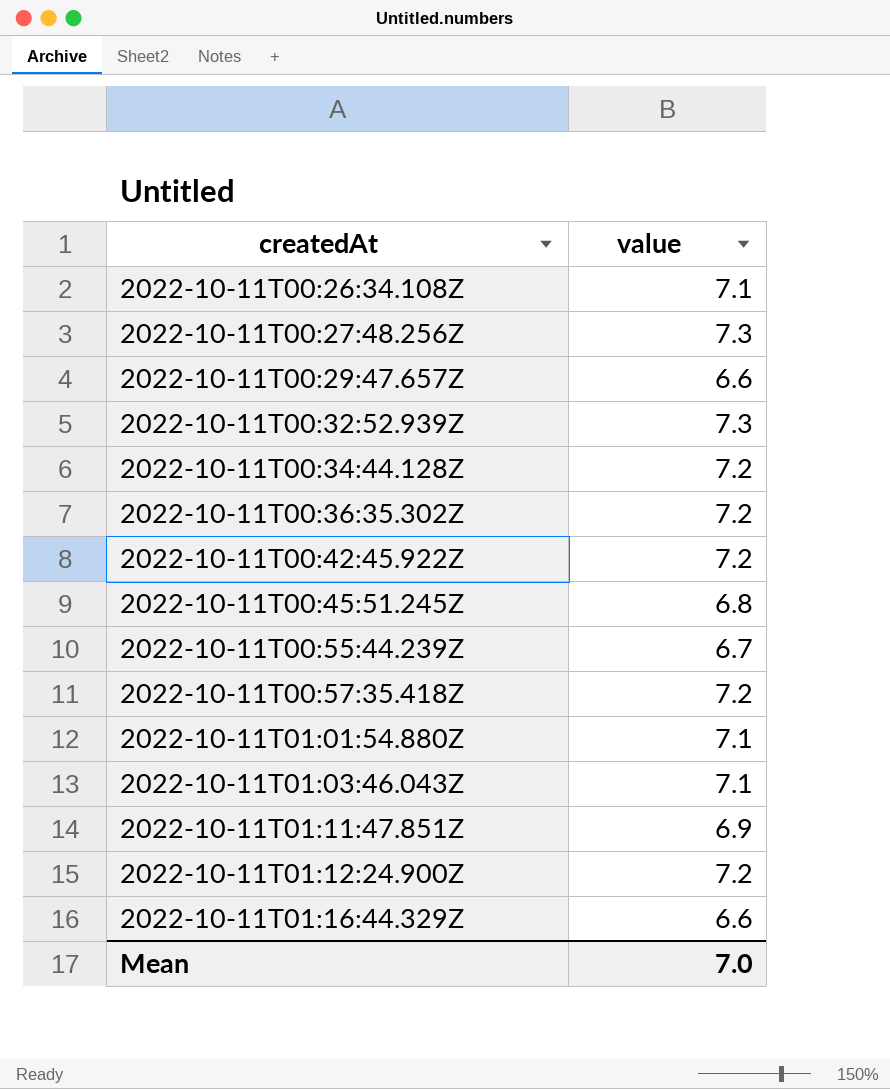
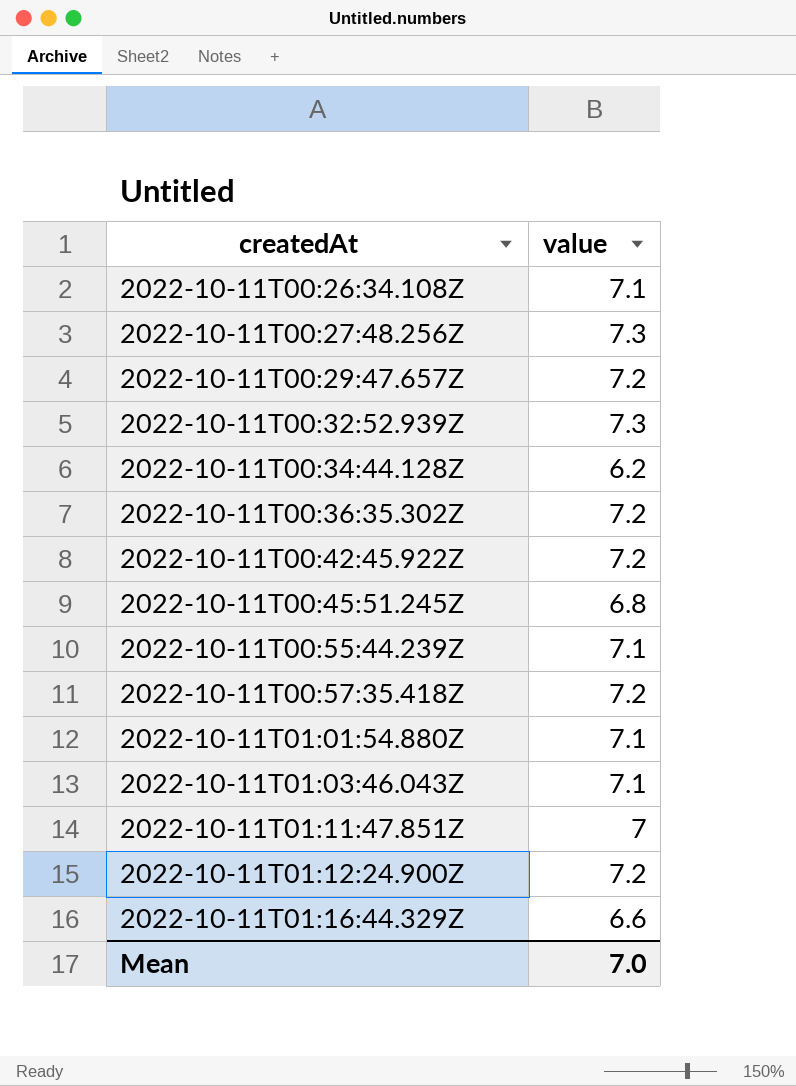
2022-10-11T00:29:47.657Z | value: 6.6 -> 7.2
2022-10-11T00:34:44.128Z | value: 7.2 -> 6.2
2022-10-11T00:55:44.239Z | value: 6.7 -> 7.1
2022-10-11T01:11:47.851Z | value: 6.9 -> 7

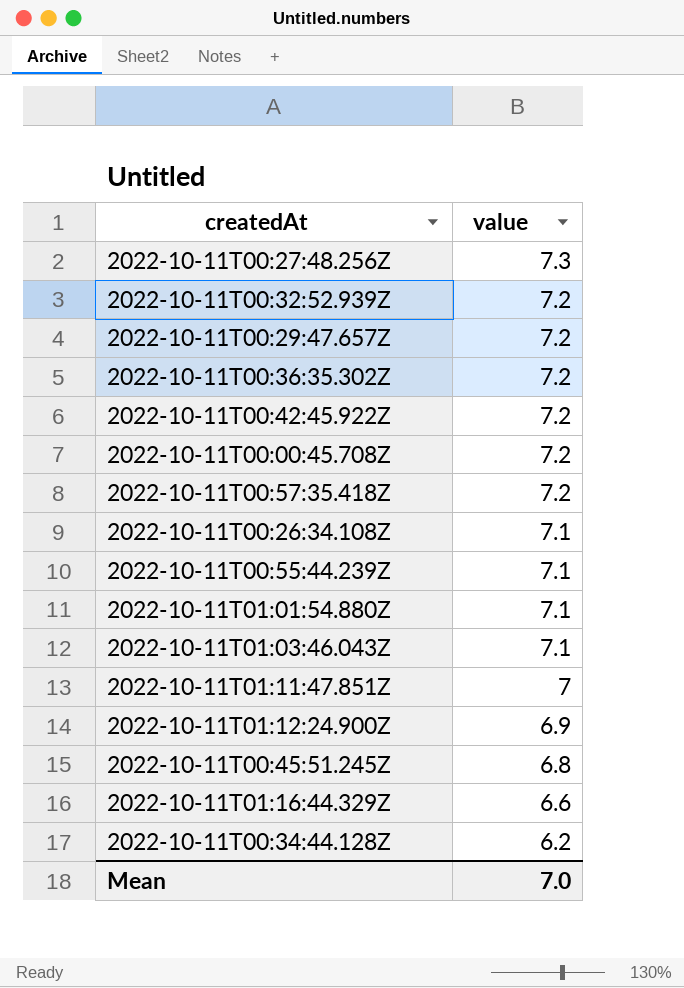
row order: createdAt ascending -> value descending
2022-10-11T00:32:52.939Z | value: 7.3 -> 7.2
row 2022-10-11T00:00:45.708Z: none -> 7.2
2022-10-11T01:12:24.900Z | value: 7.2 -> 6.9

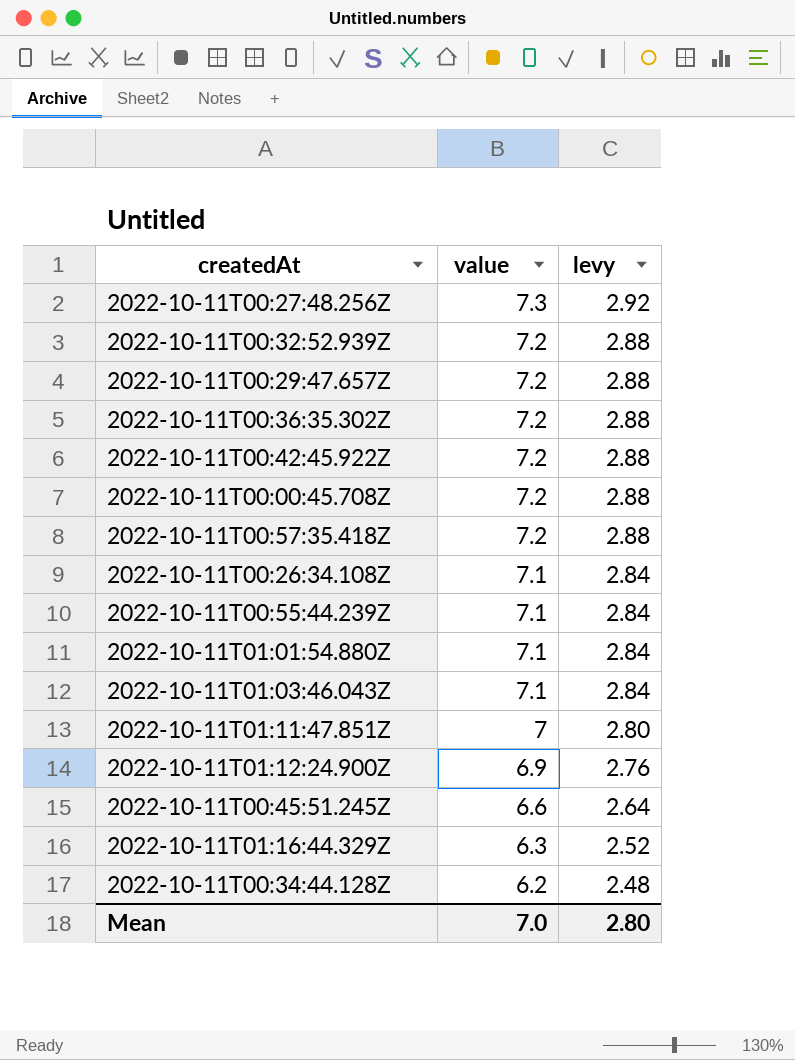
column levy | formula: none -> [value] * 0.4
2022-10-11T00:45:51.245Z | value: 6.8 -> 6.6
2022-10-11T01:16:44.329Z | value: 6.6 -> 6.3

